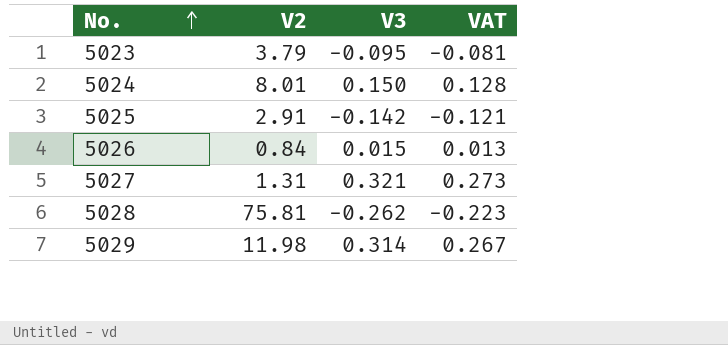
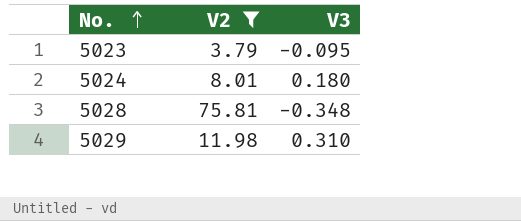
filter: none -> V2 >= 3.79
column VAT | formula: [V3] * 0.85 -> none
5024 | V3: 0.150 -> 0.180
5028 | V3: -0.262 -> -0.348
5029 | V3: 0.314 -> 0.310

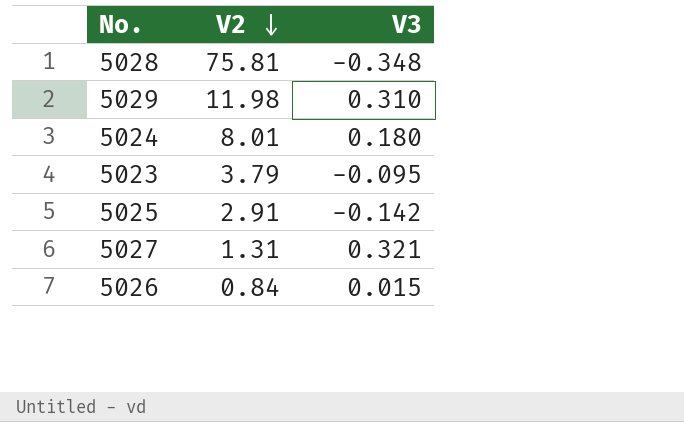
filter: V2 >= 3.79 -> none
row order: No. ascending -> V2 descending

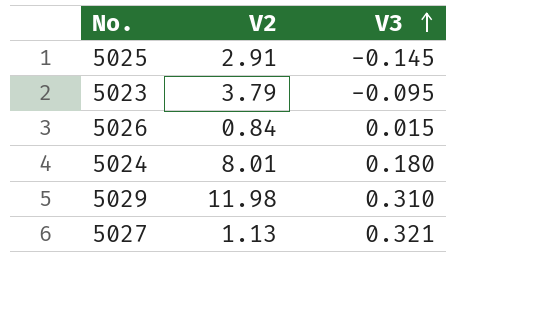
row order: V2 descending -> V3 ascending
row 5028: 75.81 | -0.348 -> none
5025 | V3: -0.142 -> -0.145
5027 | V2: 1.31 -> 1.13

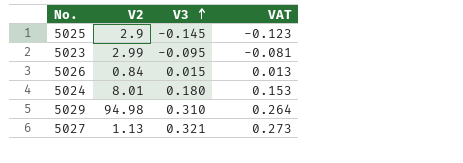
column VAT | formula: none -> [V3] * 0.85
5025 | V2: 2.91 -> 2.9
5023 | V2: 3.79 -> 2.99
5029 | V2: 11.98 -> 94.98

